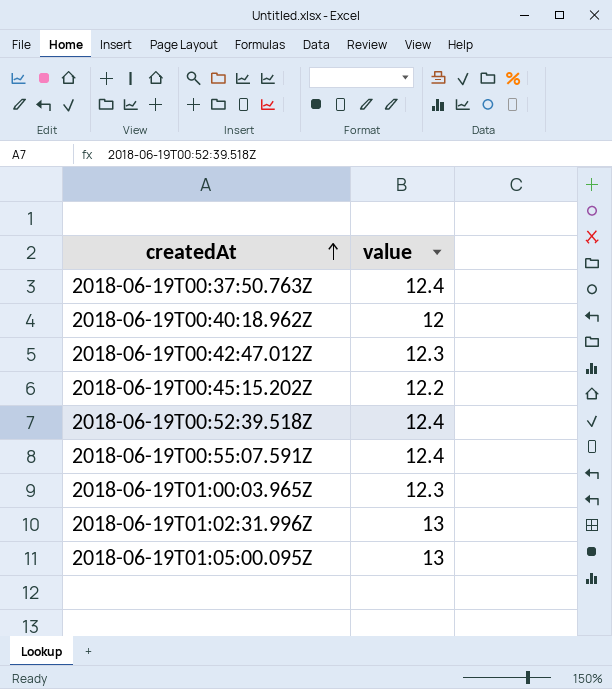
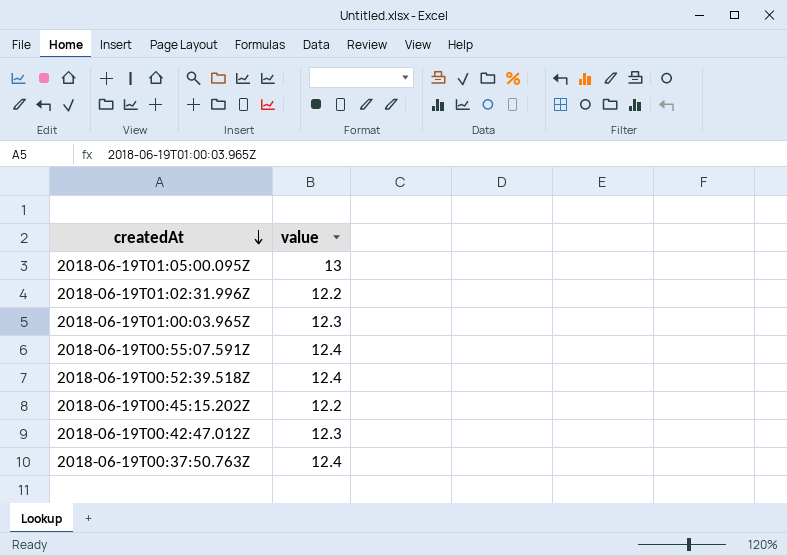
row order: createdAt ascending -> createdAt descending
row 2018-06-19T00:40:18.962Z: 12 -> none
2018-06-19T01:02:31.996Z | value: 13 -> 12.2

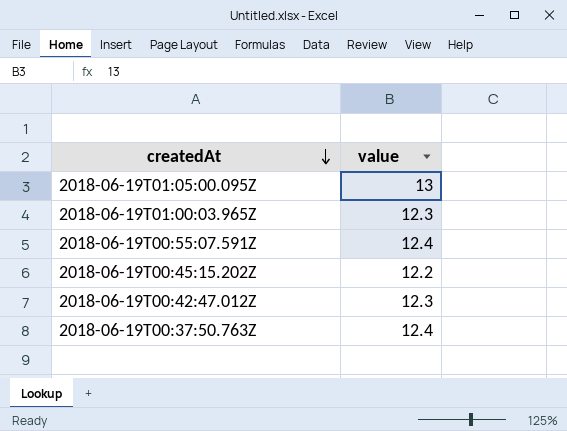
row 2018-06-19T01:02:31.996Z: 12.2 -> none
row 2018-06-19T00:52:39.518Z: 12.4 -> none

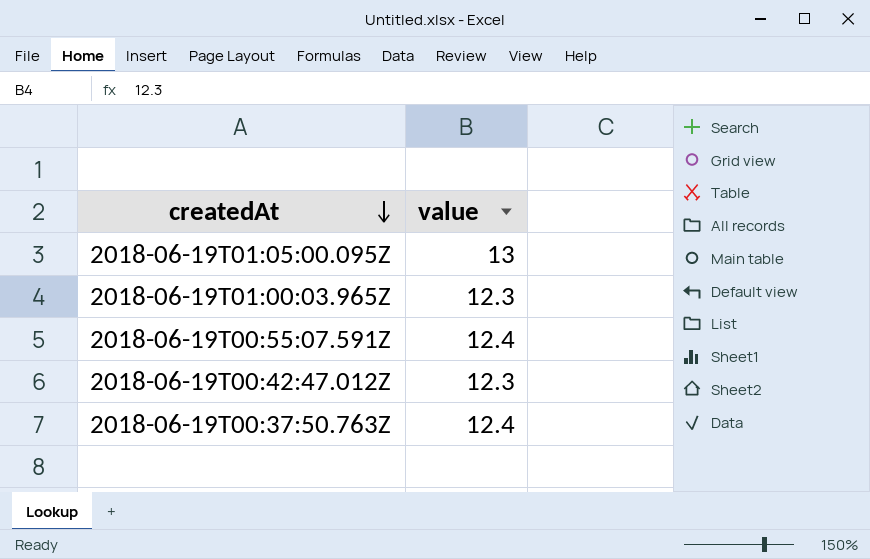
row 2018-06-19T00:45:15.202Z: 12.2 -> none

